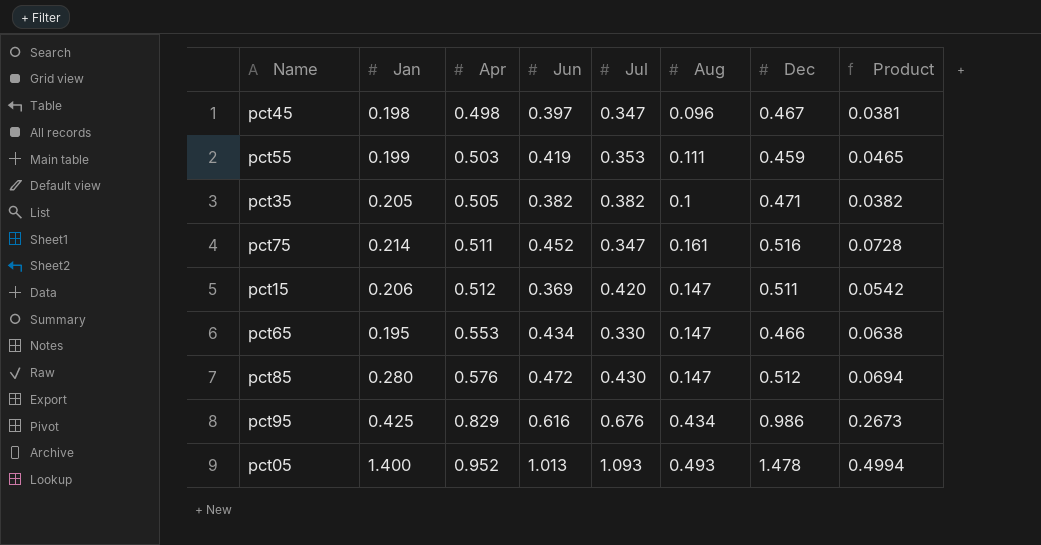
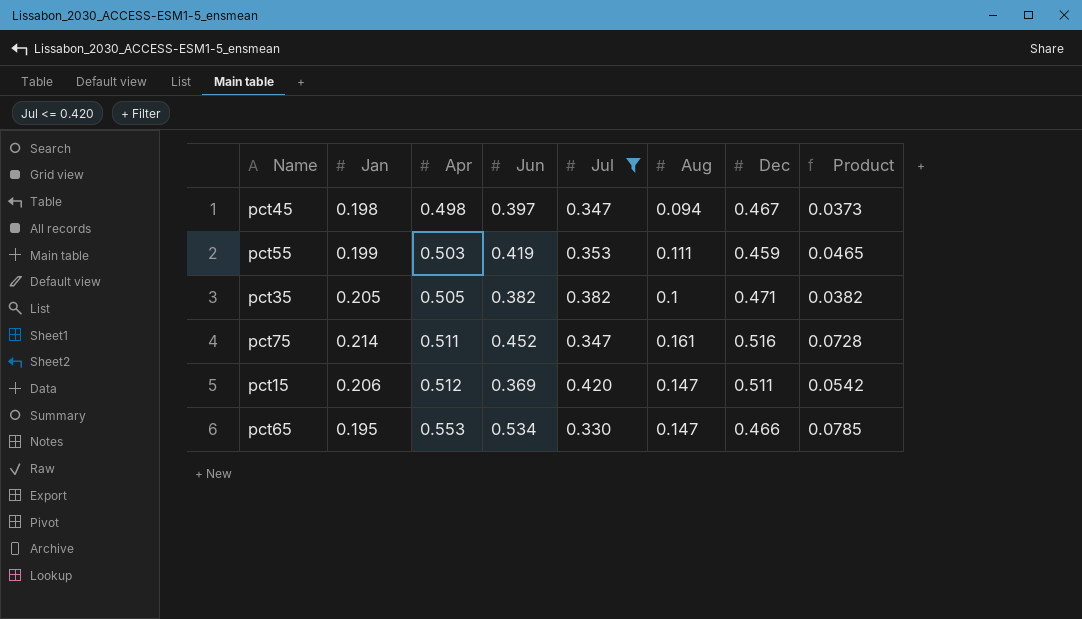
filter: none -> Jul <= 0.420
pct45 | Aug: 0.096 -> 0.094
pct45 | Product: 0.0381 -> 0.0373
pct65 | Jun: 0.434 -> 0.534
pct65 | Product: 0.0638 -> 0.0785

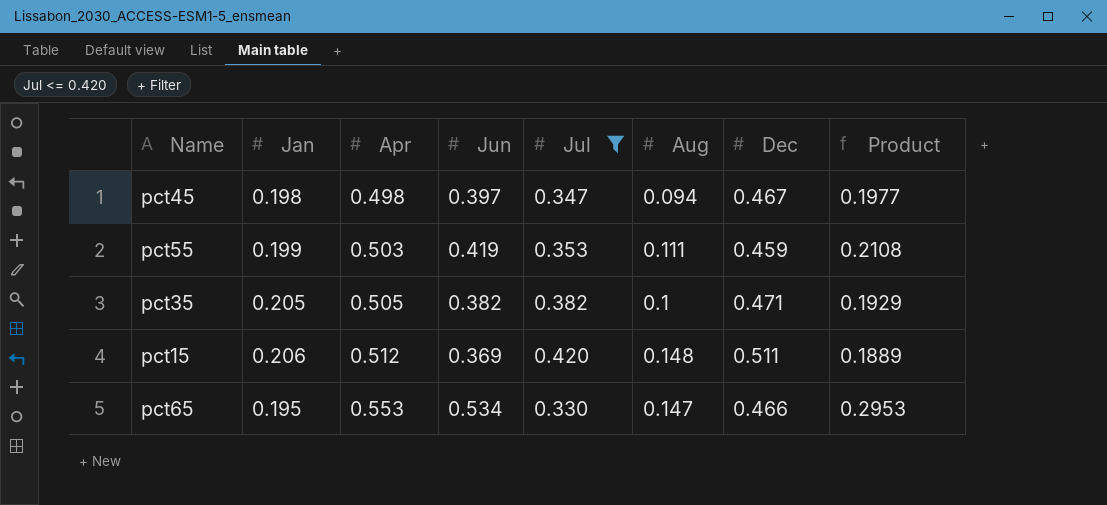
column Product | formula: [Jun] * [Aug] -> [Apr] * [Jun]
row pct75: 0.214 | 0.511 | 0.452 | 0.347 | 0.161 | 0.516 | 0.0728 -> none
pct15 | Aug: 0.147 -> 0.148

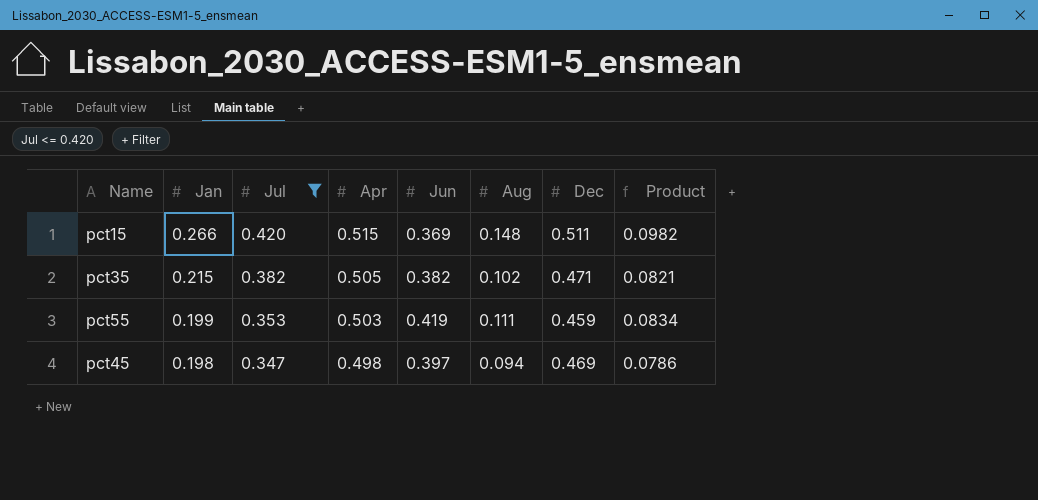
row order: Apr ascending -> Jan descending
column Jul | position: 5 -> 3
column Product | formula: [Apr] * [Jun] -> [Jan] * [Jun]
row pct65: 0.195 | 0.553 | 0.534 | 0.330 | 0.147 | 0.466 | 0.2953 -> none
pct15 | Jan: 0.206 -> 0.266
pct15 | Apr: 0.512 -> 0.515
pct35 | Jan: 0.205 -> 0.215
pct35 | Aug: 0.1 -> 0.102
pct45 | Dec: 0.467 -> 0.469

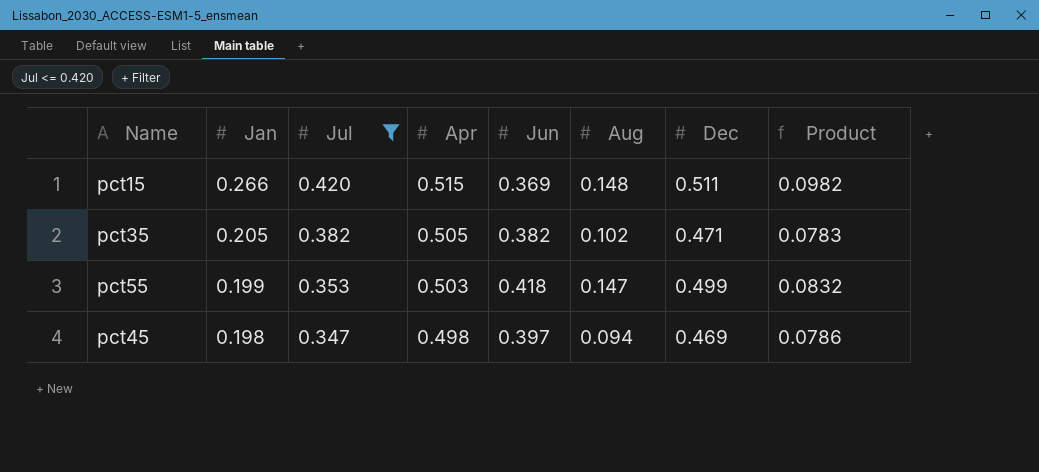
pct35 | Jan: 0.215 -> 0.205
pct35 | Product: 0.0821 -> 0.0783
pct55 | Jun: 0.419 -> 0.418
pct55 | Aug: 0.111 -> 0.147
pct55 | Dec: 0.459 -> 0.499
pct55 | Product: 0.0834 -> 0.0832

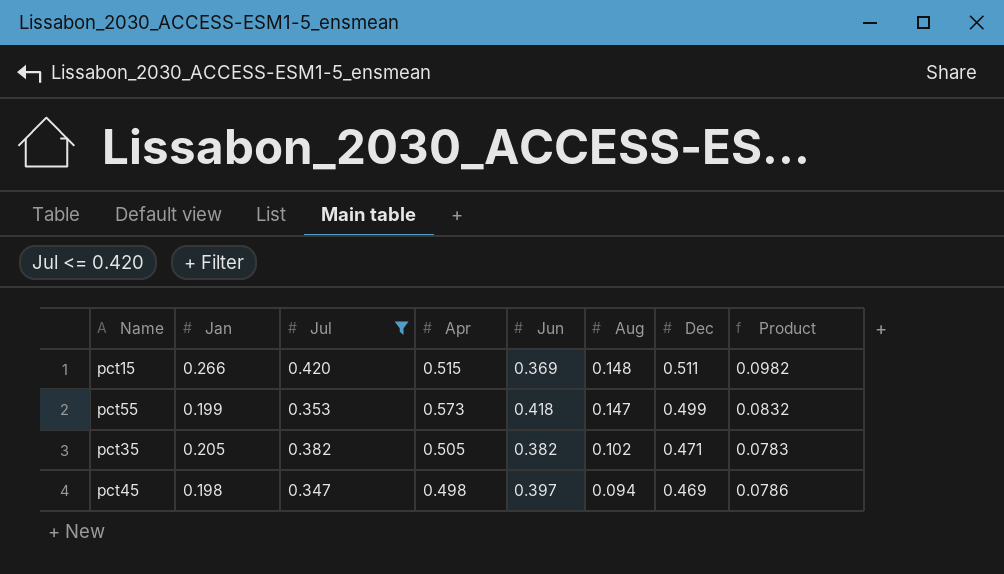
row order: Jan descending -> Aug descending
pct55 | Apr: 0.503 -> 0.573

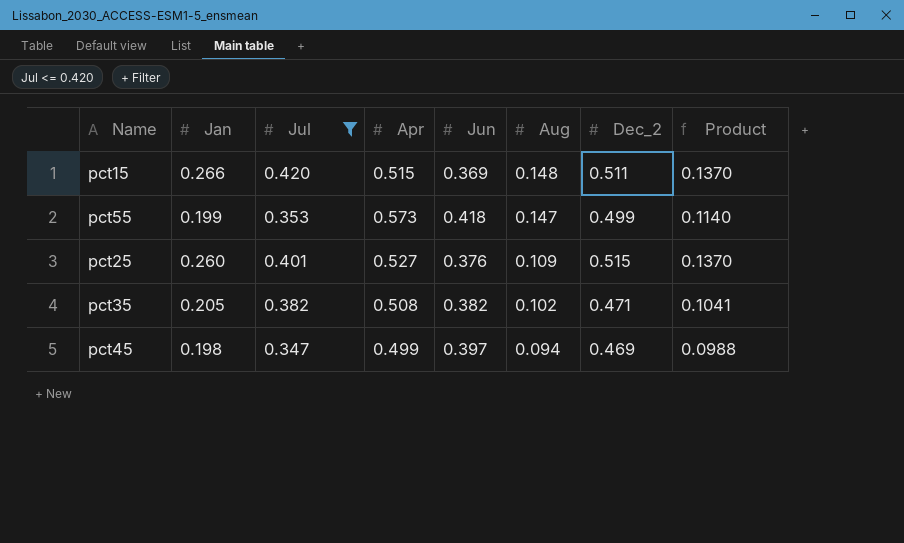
column name: Dec -> Dec_2
column Product | formula: [Jan] * [Jun] -> [Jan] * [Apr]
row pct25: none -> 0.260 | 0.401 | 0.527 | 0.376 | 0.109 | 0.515 | 0.1370
pct35 | Apr: 0.505 -> 0.508
pct45 | Apr: 0.498 -> 0.499

